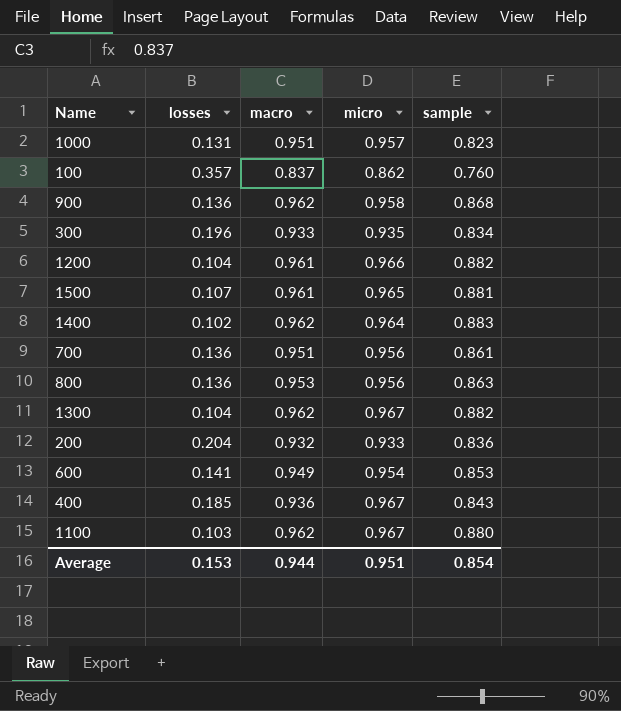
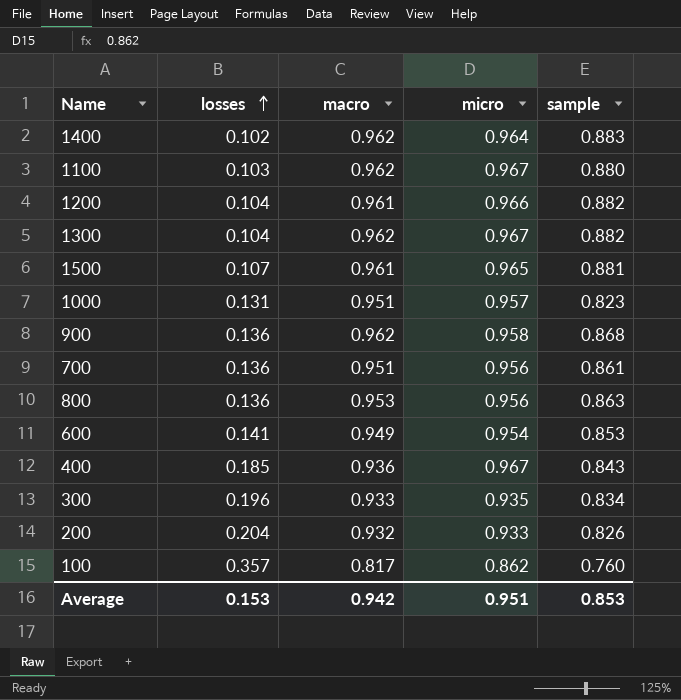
row order: none -> losses ascending
200 | sample: 0.836 -> 0.826
100 | macro: 0.837 -> 0.817
Average | macro: 0.944 -> 0.942
Average | sample: 0.854 -> 0.853

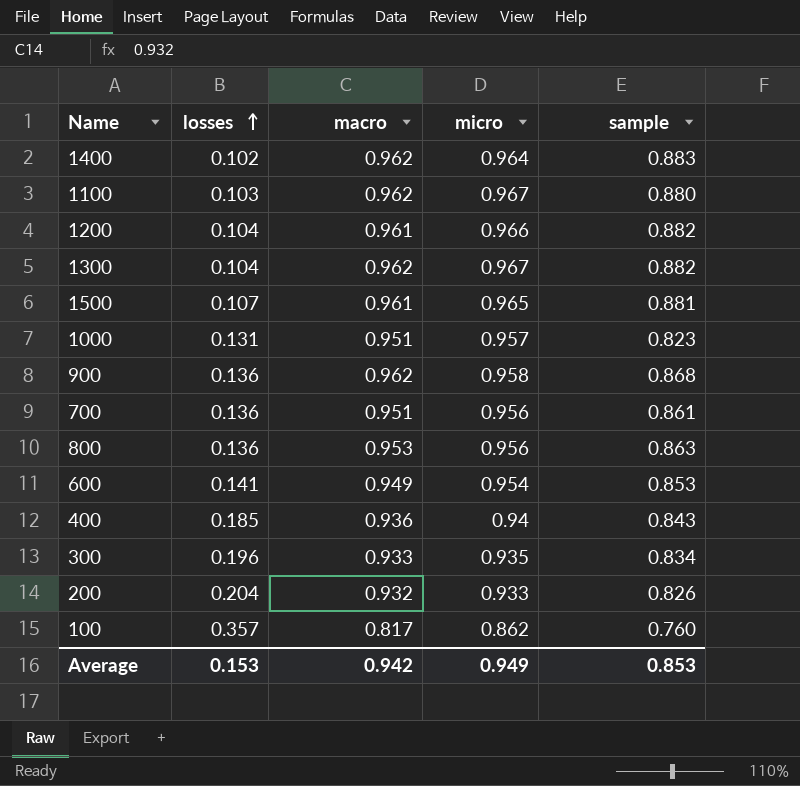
400 | micro: 0.967 -> 0.94
Average | micro: 0.951 -> 0.949

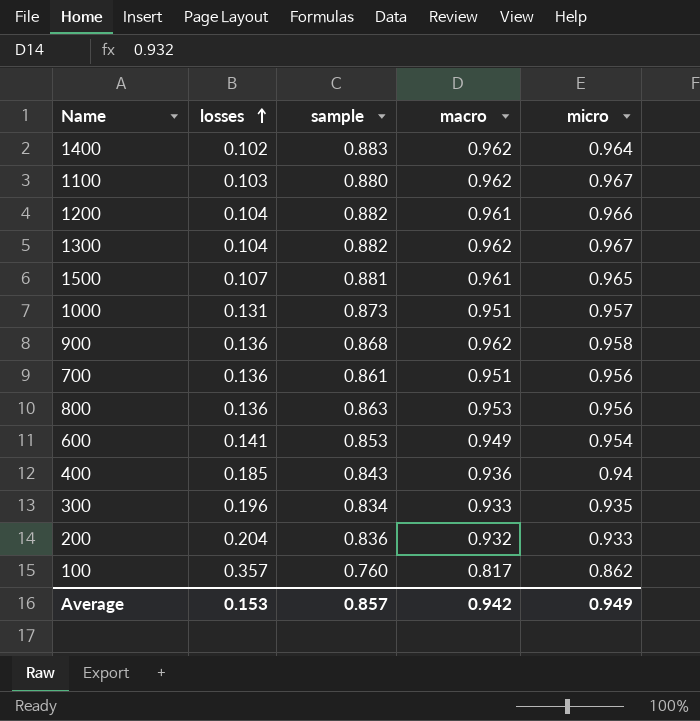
column sample | position: 5 -> 3
1000 | sample: 0.823 -> 0.873
200 | sample: 0.826 -> 0.836
Average | sample: 0.853 -> 0.857

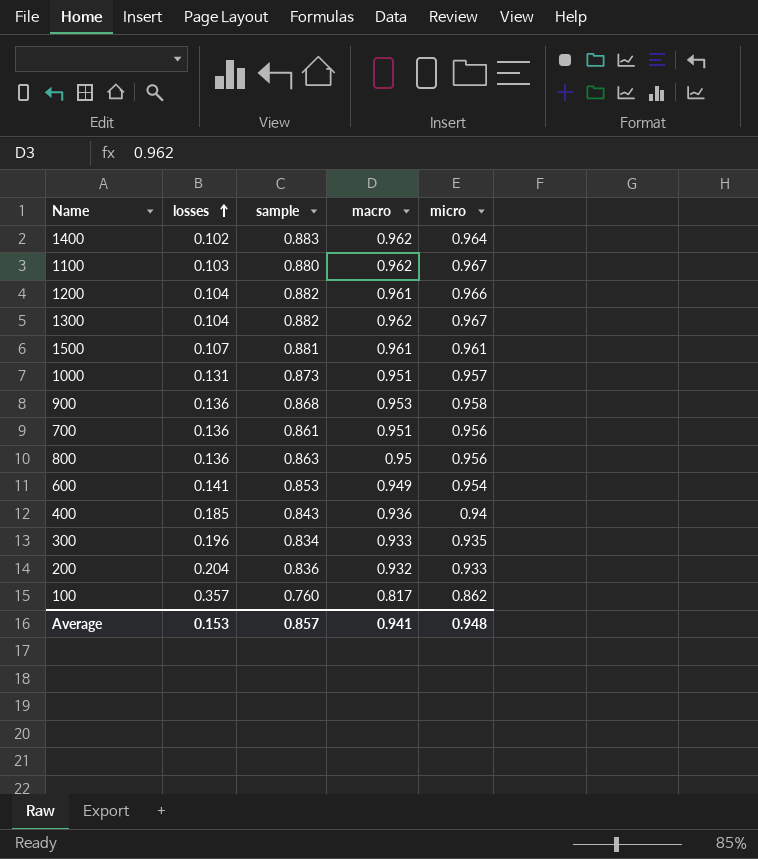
1500 | micro: 0.965 -> 0.961
900 | macro: 0.962 -> 0.953
800 | macro: 0.953 -> 0.95
Average | macro: 0.942 -> 0.941
Average | micro: 0.949 -> 0.948

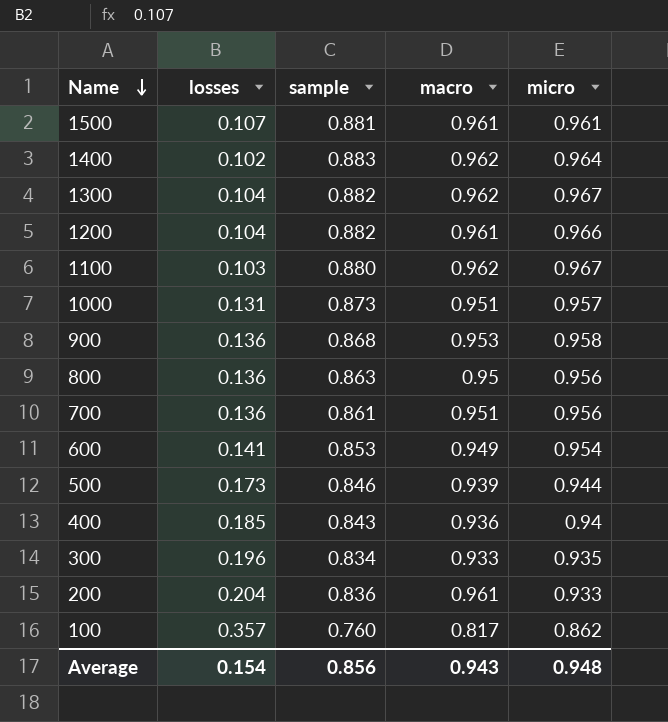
row order: losses ascending -> Name descending
row 500: none -> 0.173 | 0.846 | 0.939 | 0.944
200 | macro: 0.932 -> 0.961
Average | losses: 0.153 -> 0.154
Average | sample: 0.857 -> 0.856
Average | macro: 0.941 -> 0.943

